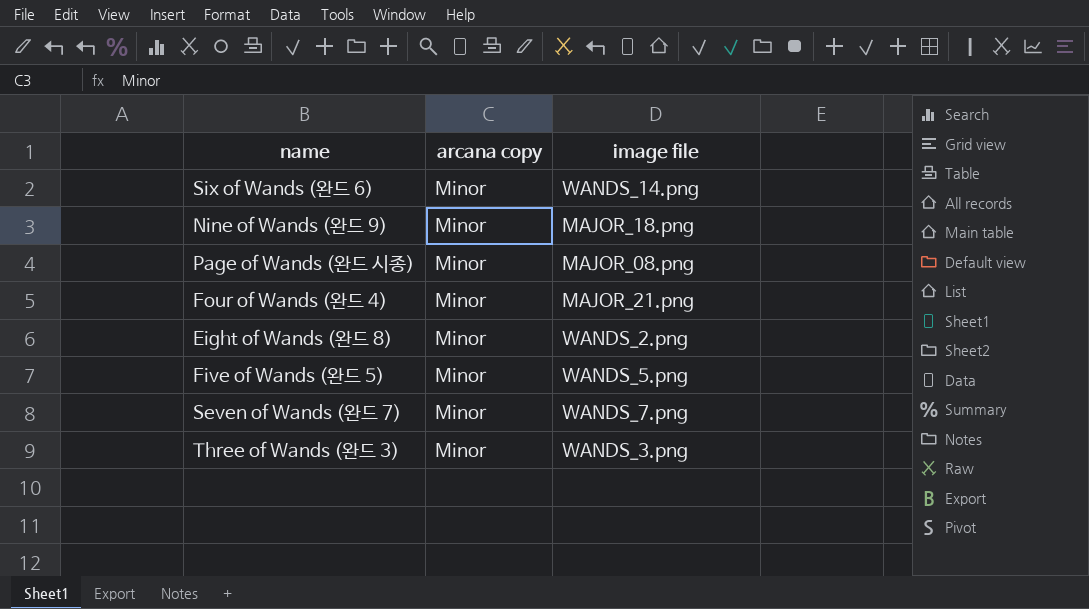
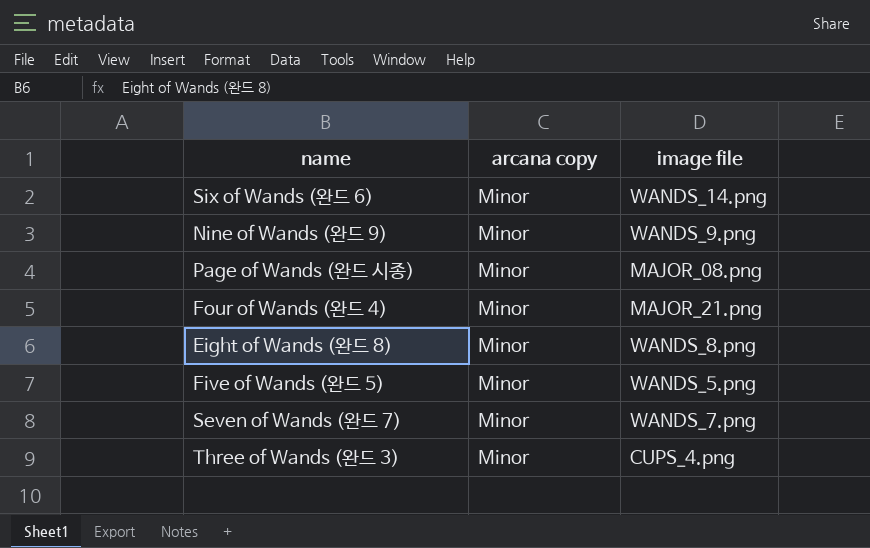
Nine of Wands (완드 9) | image file: MAJOR_18.png -> WANDS_9.png
Eight of Wands (완드 8) | image file: WANDS_2.png -> WANDS_8.png
Three of Wands (완드 3) | image file: WANDS_3.png -> CUPS_4.png

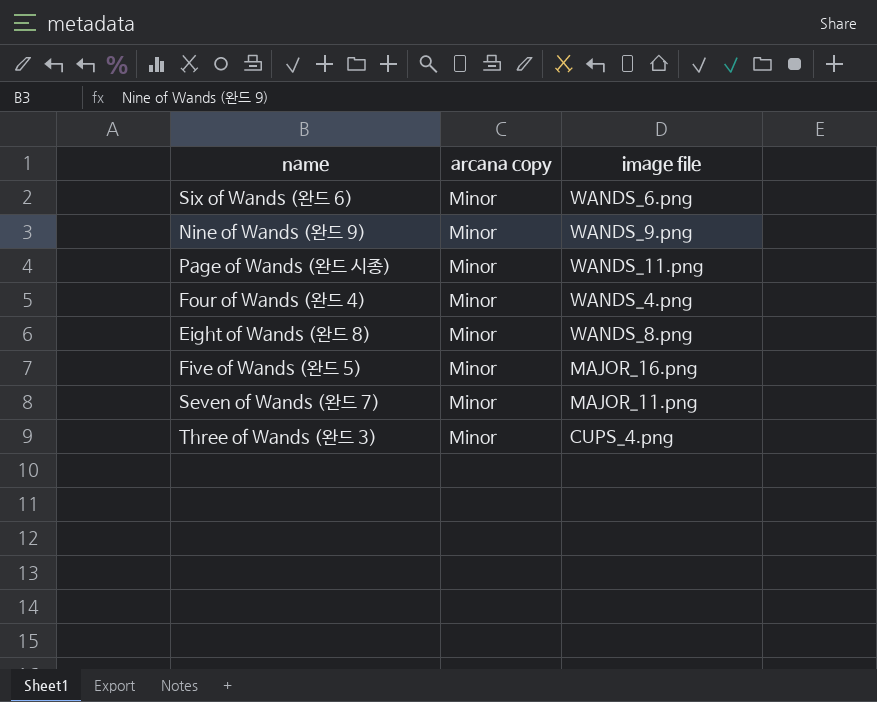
Six of Wands (완드 6) | image file: WANDS_14.png -> WANDS_6.png
Page of Wands (완드 시종) | image file: MAJOR_08.png -> WANDS_11.png
Four of Wands (완드 4) | image file: MAJOR_21.png -> WANDS_4.png
Five of Wands (완드 5) | image file: WANDS_5.png -> MAJOR_16.png
Seven of Wands (완드 7) | image file: WANDS_7.png -> MAJOR_11.png

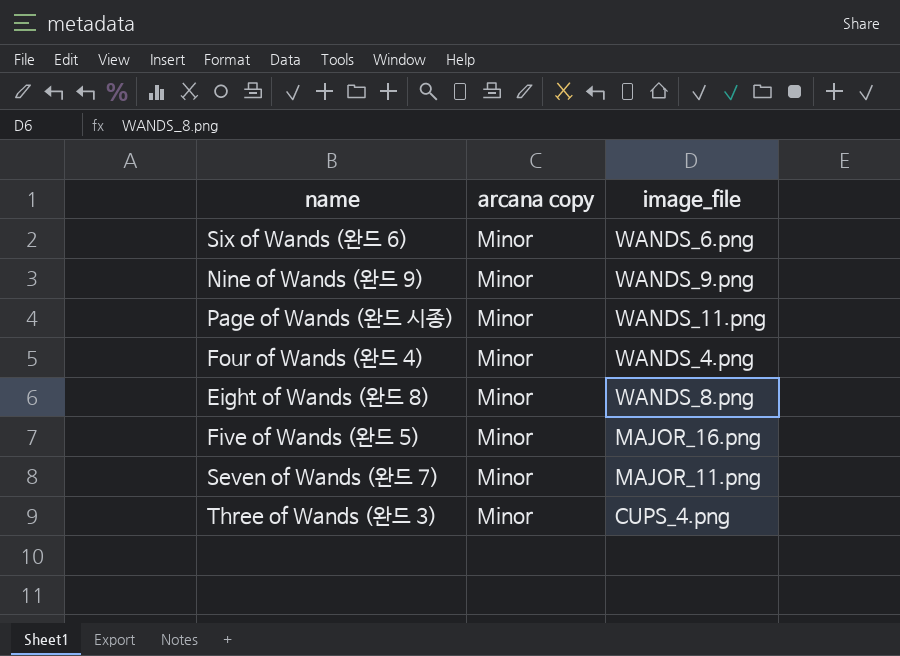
column name: image file -> image_file

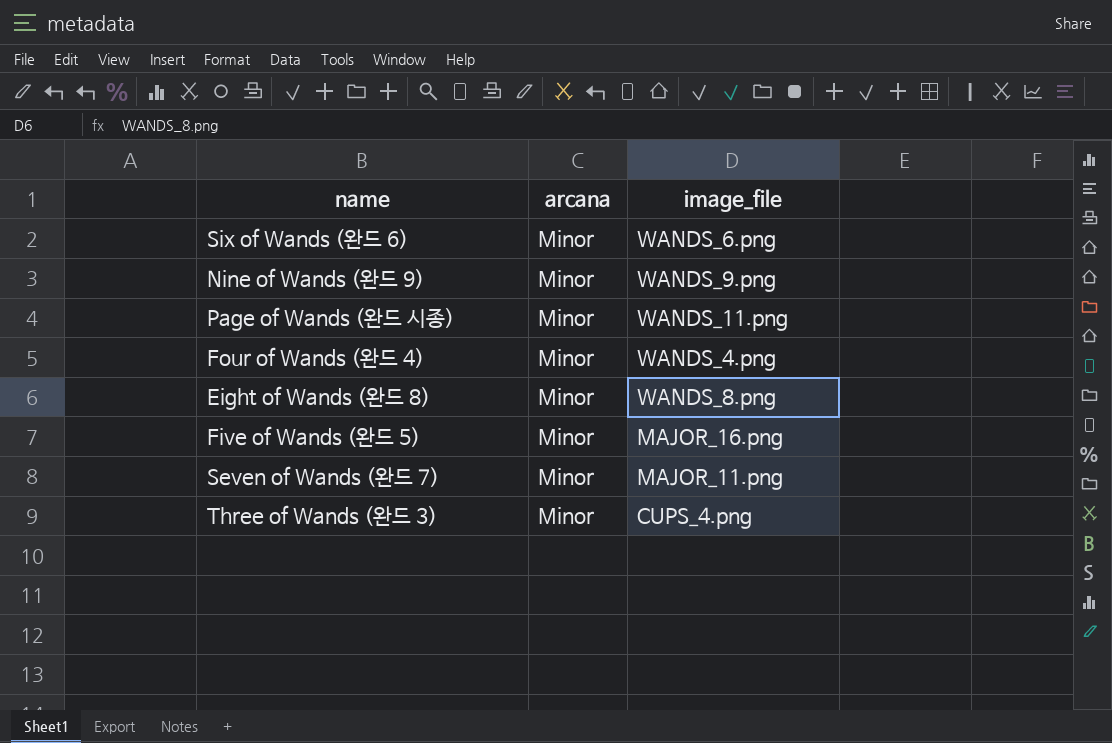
column name: arcana copy -> arcana

